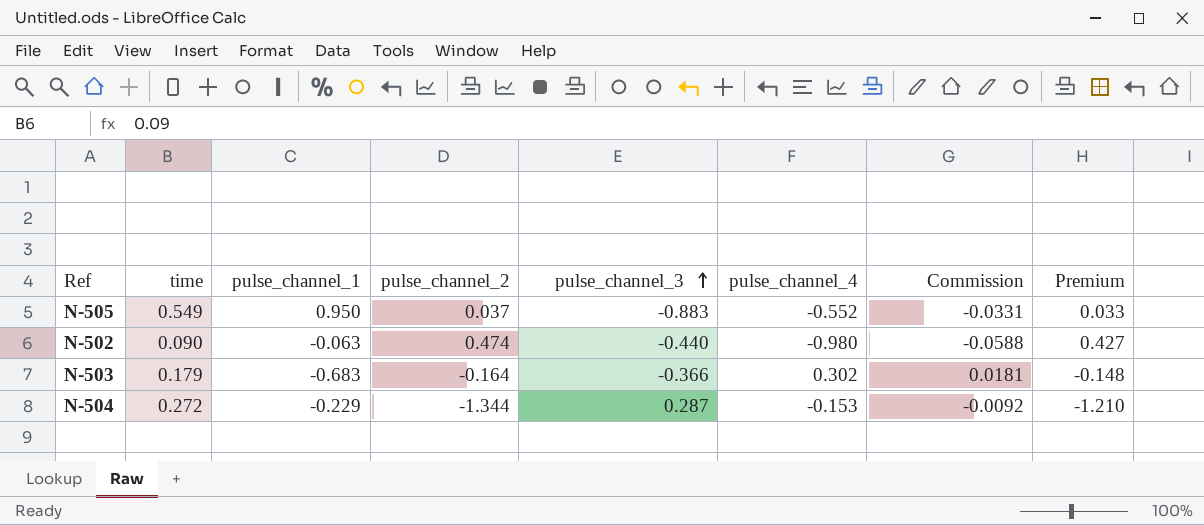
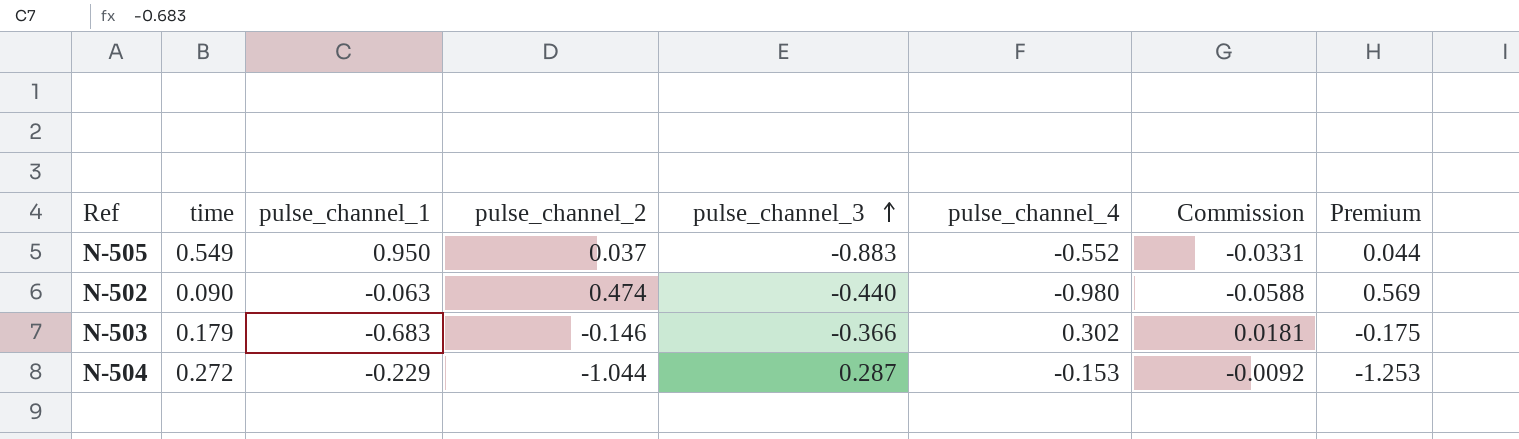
column Premium | formula: [pulse_channel_2] * 0.9 -> [pulse_channel_2] * 1.2
N-503 | pulse_channel_2: -0.164 -> -0.146
N-504 | pulse_channel_2: -1.344 -> -1.044

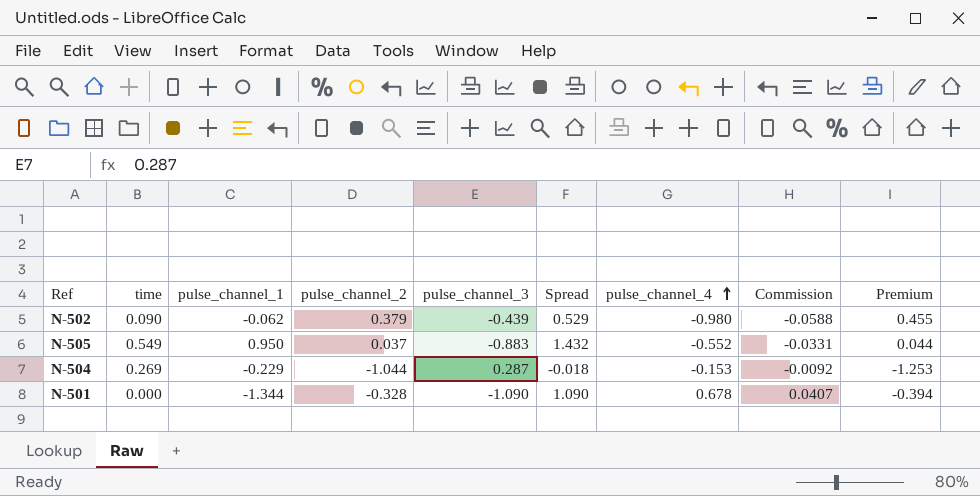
row order: pulse_channel_3 ascending -> pulse_channel_4 ascending
column Spread | formula: none -> [time] - [pulse_channel_3]
row N-503: 0.179 | -0.683 | -0.146 | -0.366 | 0.302 | 0.0181 | -0.175 -> none
N-502 | pulse_channel_1: -0.063 -> -0.062
N-502 | pulse_channel_2: 0.474 -> 0.379
N-502 | pulse_channel_3: -0.440 -> -0.439
N-502 | Premium: 0.569 -> 0.455
N-504 | time: 0.272 -> 0.269
row N-501: none -> 0.000 | -1.344 | -0.328 | -1.090 | 1.090 | 0.678 | 0.0407 | -0.394

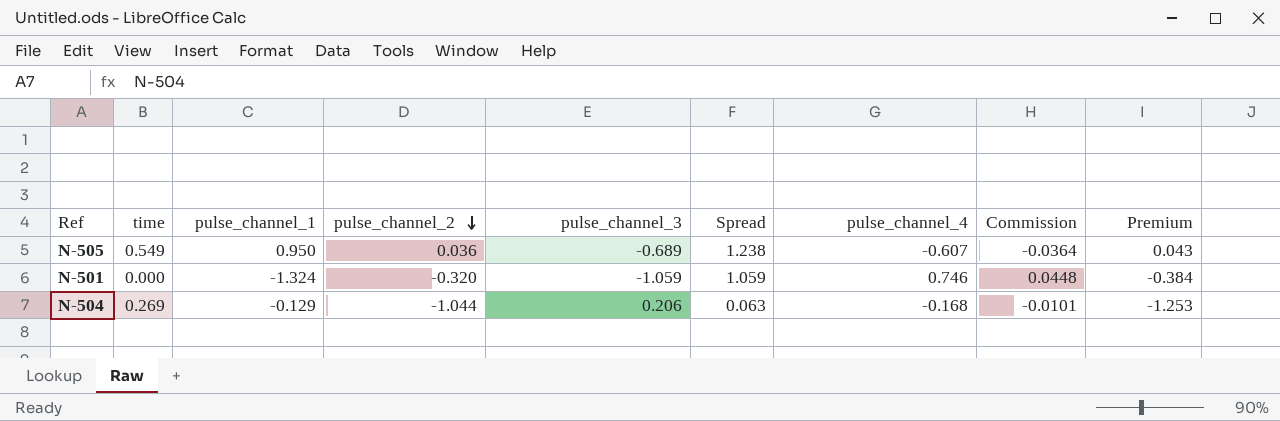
row order: pulse_channel_4 ascending -> pulse_channel_2 descending
row N-502: 0.090 | -0.062 | 0.379 | -0.439 | 0.529 | -0.980 | -0.0588 | 0.455 -> none
N-505 | pulse_channel_2: 0.037 -> 0.036
N-505 | pulse_channel_3: -0.883 -> -0.689
N-505 | Spread: 1.432 -> 1.238
N-505 | pulse_channel_4: -0.552 -> -0.607
N-505 | Commission: -0.0331 -> -0.0364
N-505 | Premium: 0.044 -> 0.043
N-501 | pulse_channel_1: -1.344 -> -1.324
N-501 | pulse_channel_2: -0.328 -> -0.320
N-501 | pulse_channel_3: -1.090 -> -1.059
N-501 | Spread: 1.090 -> 1.059
N-501 | pulse_channel_4: 0.678 -> 0.746
N-501 | Commission: 0.0407 -> 0.0448
N-501 | Premium: -0.394 -> -0.384
N-504 | pulse_channel_1: -0.229 -> -0.129
N-504 | pulse_channel_3: 0.287 -> 0.206
N-504 | Spread: -0.018 -> 0.063
N-504 | pulse_channel_4: -0.153 -> -0.168
N-504 | Commission: -0.0092 -> -0.0101

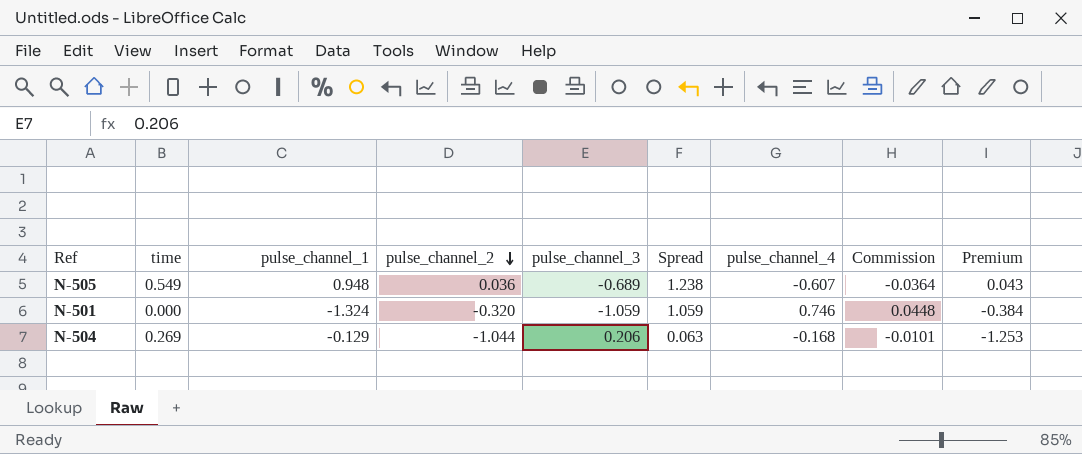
N-505 | pulse_channel_1: 0.950 -> 0.948

